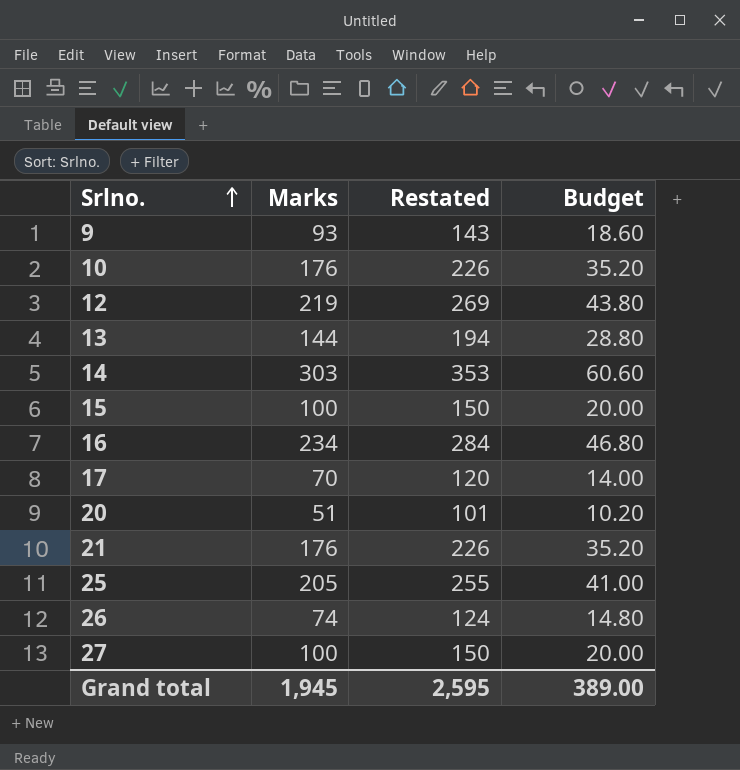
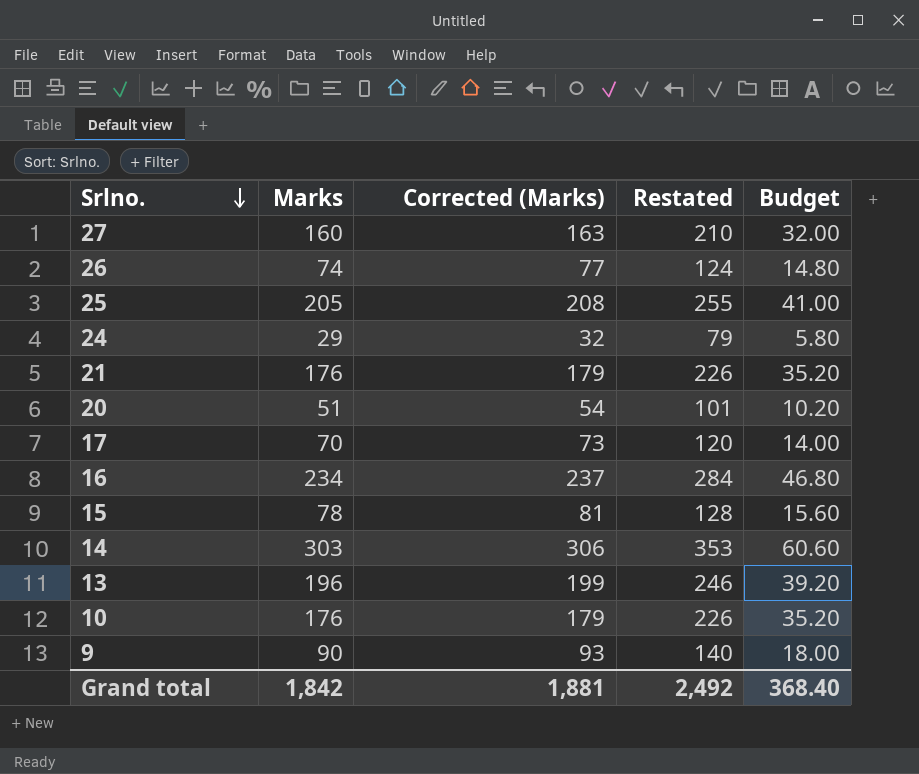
row order: Srlno. ascending -> Srlno. descending
column Corrected (Marks) | formula: none -> [Marks] + 3
row 12: 219 | 269 | 43.80 -> none
27 | Marks: 100 -> 160
27 | Restated: 150 -> 210
27 | Budget: 20.00 -> 32.00
row 24: none -> 29 | 32 | 79 | 5.80
15 | Marks: 100 -> 78
15 | Restated: 150 -> 128
15 | Budget: 20.00 -> 15.60
13 | Marks: 144 -> 196
13 | Restated: 194 -> 246
13 | Budget: 28.80 -> 39.20
9 | Marks: 93 -> 90
9 | Restated: 143 -> 140
9 | Budget: 18.60 -> 18.00
Grand total | Marks: 1,945 -> 1,842
Grand total | Restated: 2,595 -> 2,492
Grand total | Budget: 389.00 -> 368.40

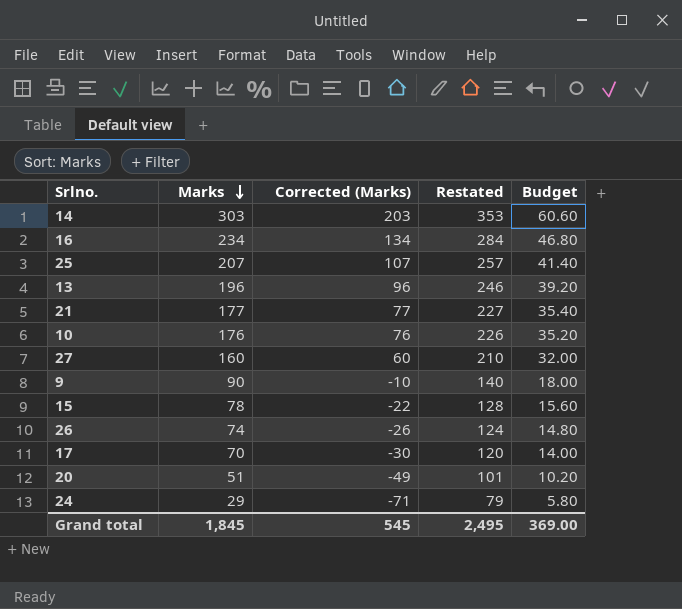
row order: Srlno. descending -> Marks descending
column Corrected (Marks) | formula: [Marks] + 3 -> [Marks] - 100
25 | Marks: 205 -> 207
25 | Restated: 255 -> 257
25 | Budget: 41.00 -> 41.40
21 | Marks: 176 -> 177
21 | Restated: 226 -> 227
21 | Budget: 35.20 -> 35.40
Grand total | Marks: 1,842 -> 1,845
Grand total | Corrected (Marks): 1,881 -> 545
Grand total | Restated: 2,492 -> 2,495
Grand total | Budget: 368.40 -> 369.00

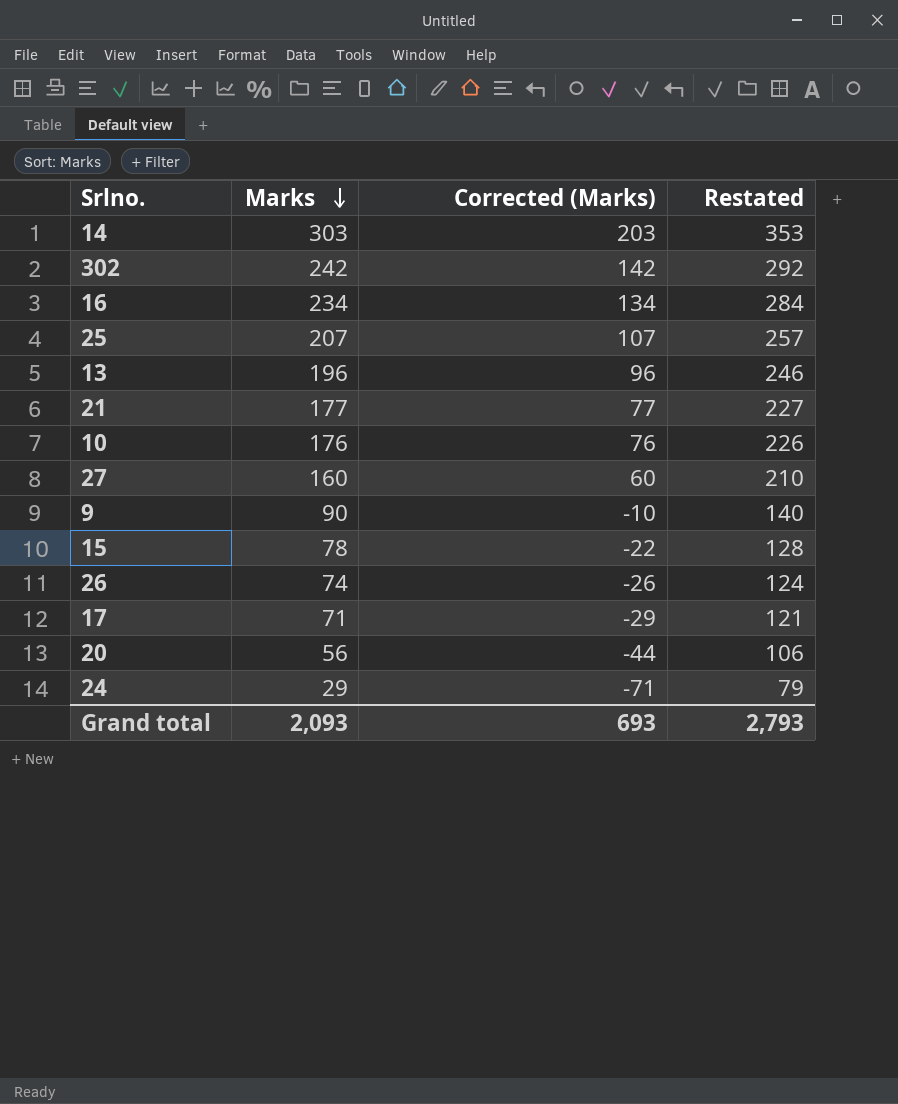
column Budget | formula: [Marks] * 0.2 -> none
row 302: none -> 242 | 142 | 292
17 | Marks: 70 -> 71
17 | Corrected (Marks): -30 -> -29
17 | Restated: 120 -> 121
20 | Marks: 51 -> 56
20 | Corrected (Marks): -49 -> -44
20 | Restated: 101 -> 106
Grand total | Marks: 1,845 -> 2,093
Grand total | Corrected (Marks): 545 -> 693
Grand total | Restated: 2,495 -> 2,793

